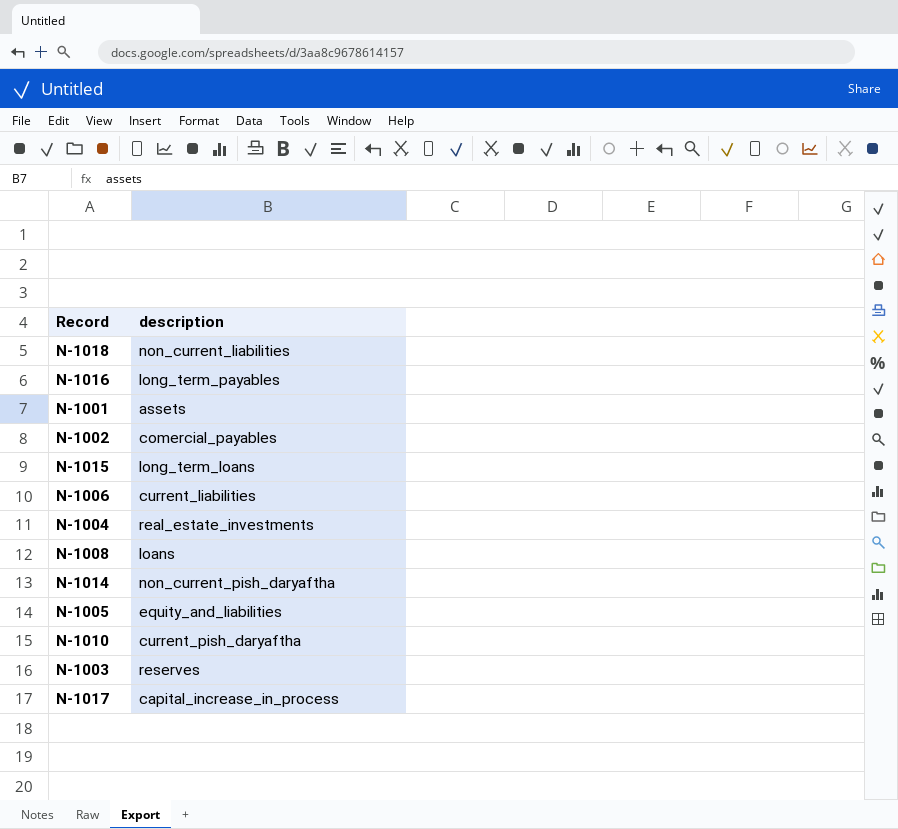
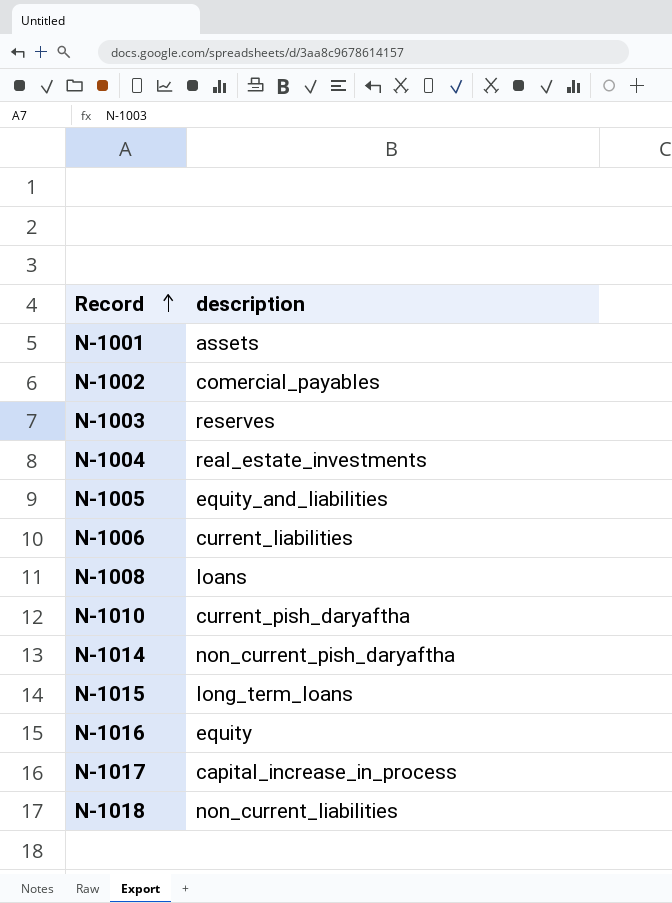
row order: none -> Record ascending
N-1016 | description: long_term_payables -> equity

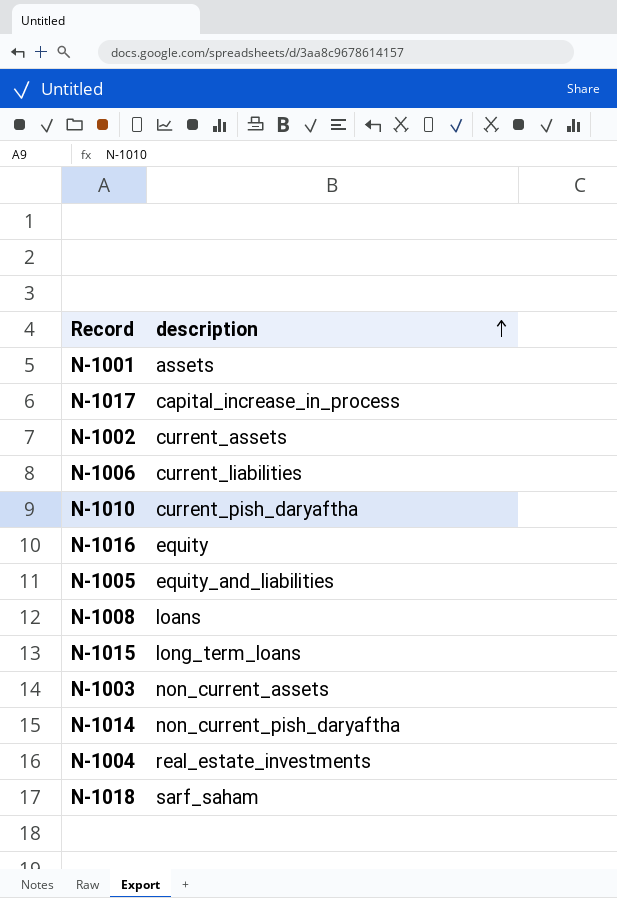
row order: Record ascending -> description ascending
N-1002 | description: comercial_payables -> current_assets
N-1003 | description: reserves -> non_current_assets
N-1018 | description: non_current_liabilities -> sarf_saham

